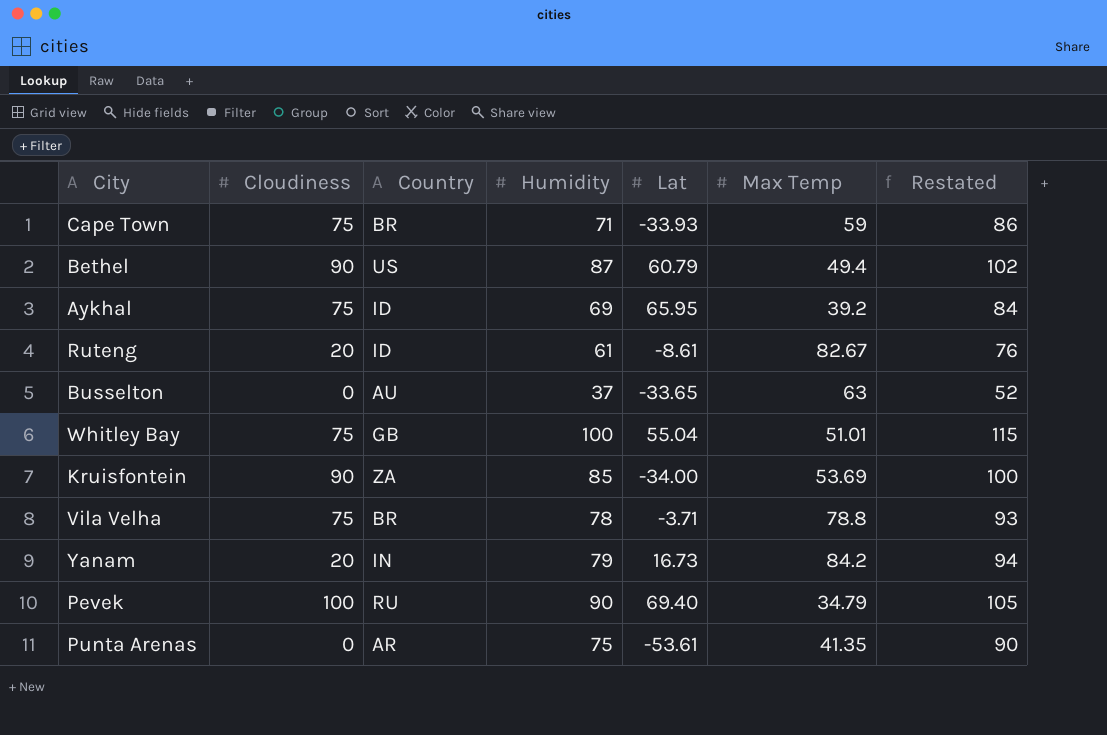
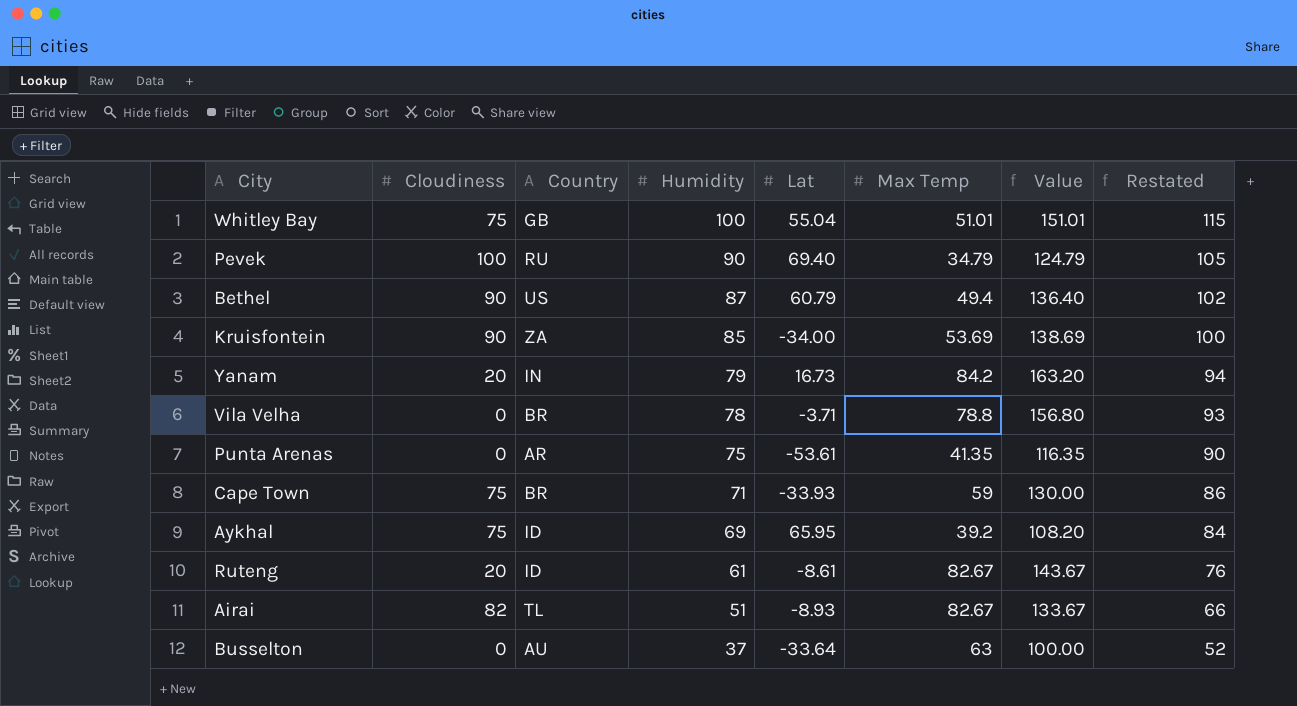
row order: none -> Humidity descending
column Value | formula: none -> [Humidity] + [Max Temp]
Vila Velha | Cloudiness: 75 -> 0
row Airai: none -> 82 | TL | 51 | -8.93 | 82.67 | 133.67 | 66
Busselton | Lat: -33.65 -> -33.64

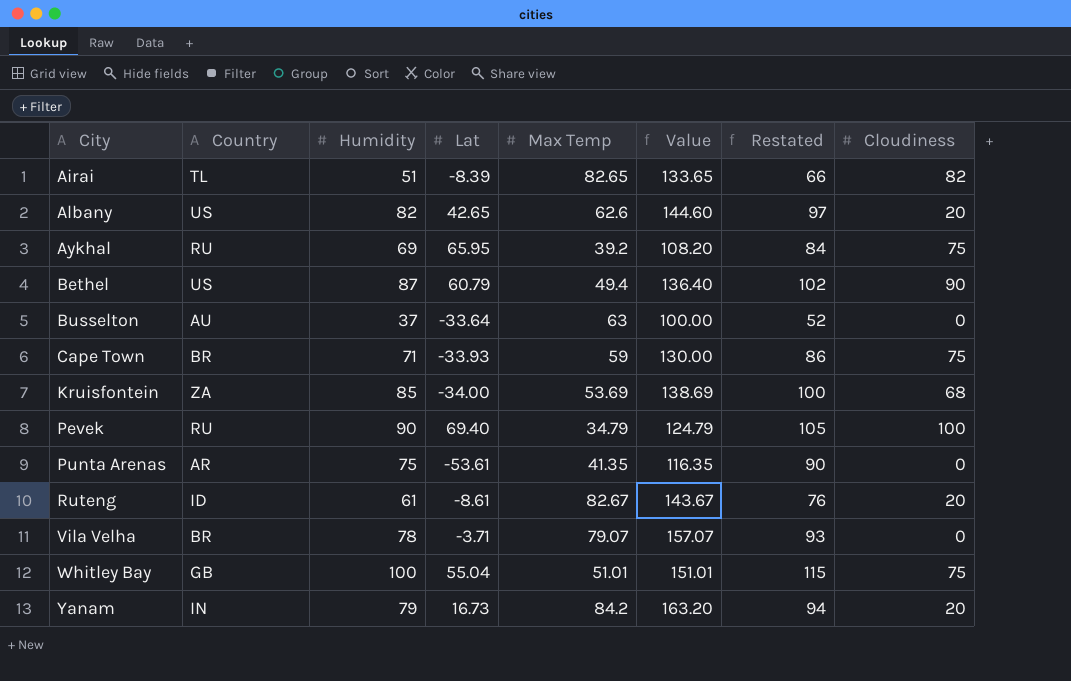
row order: Humidity descending -> City ascending
column Cloudiness | position: 2 -> 8
Airai | Lat: -8.93 -> -8.39
Airai | Max Temp: 82.67 -> 82.65
Airai | Value: 133.67 -> 133.65
row Albany: none -> US | 82 | 42.65 | 62.6 | 144.60 | 97 | 20
Aykhal | Country: ID -> RU
Kruisfontein | Cloudiness: 90 -> 68
Vila Velha | Max Temp: 78.8 -> 79.07
Vila Velha | Value: 156.80 -> 157.07

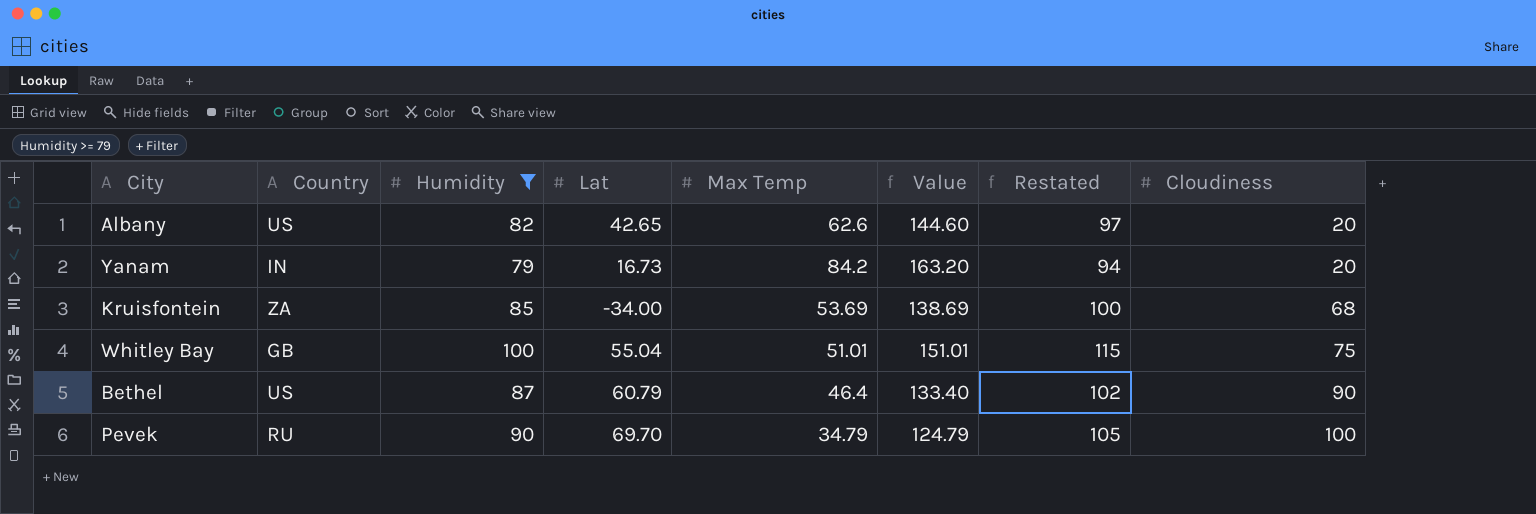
filter: none -> Humidity >= 79
row order: City ascending -> Cloudiness ascending
Bethel | Max Temp: 49.4 -> 46.4
Bethel | Value: 136.40 -> 133.40
Pevek | Lat: 69.40 -> 69.70

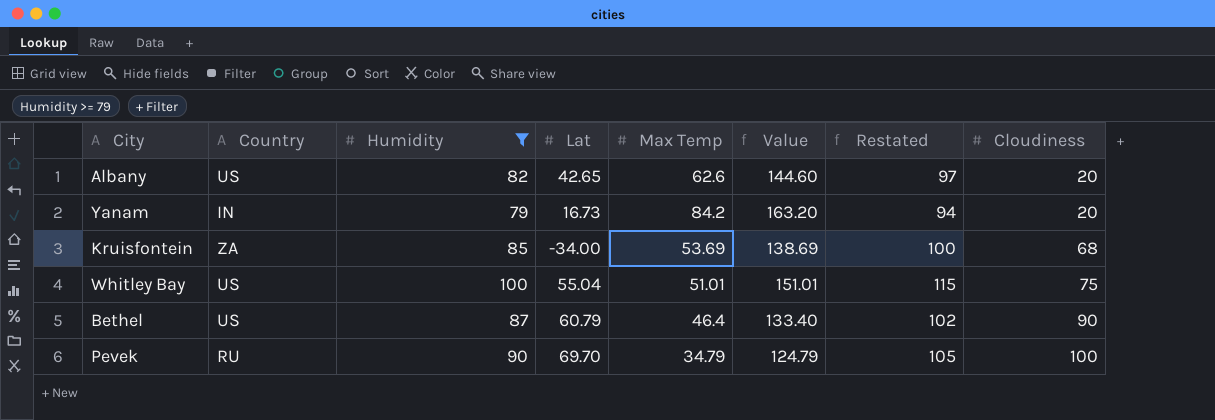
Whitley Bay | Country: GB -> US

